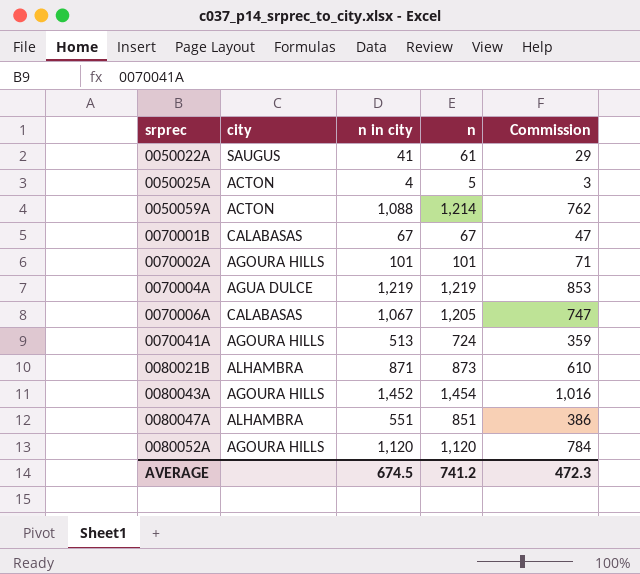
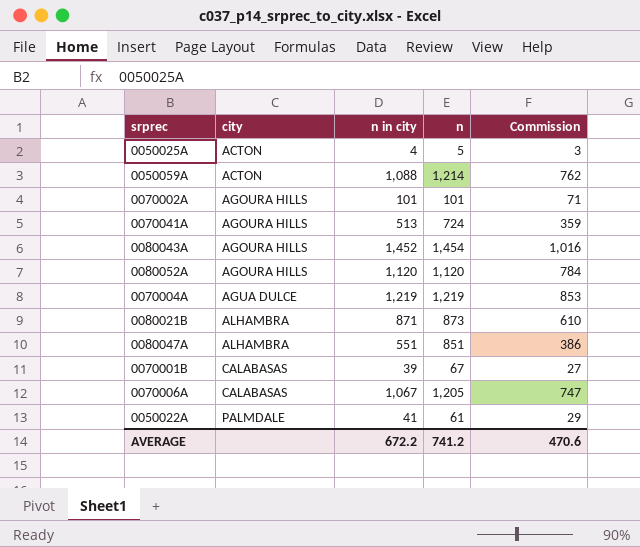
row order: srprec ascending -> city ascending
0070001B | n in city: 67 -> 39
0070001B | Commission: 47 -> 27
0050022A | city: SAUGUS -> PALMDALE
AVERAGE | n in city: 674.5 -> 672.2
AVERAGE | Commission: 472.3 -> 470.6

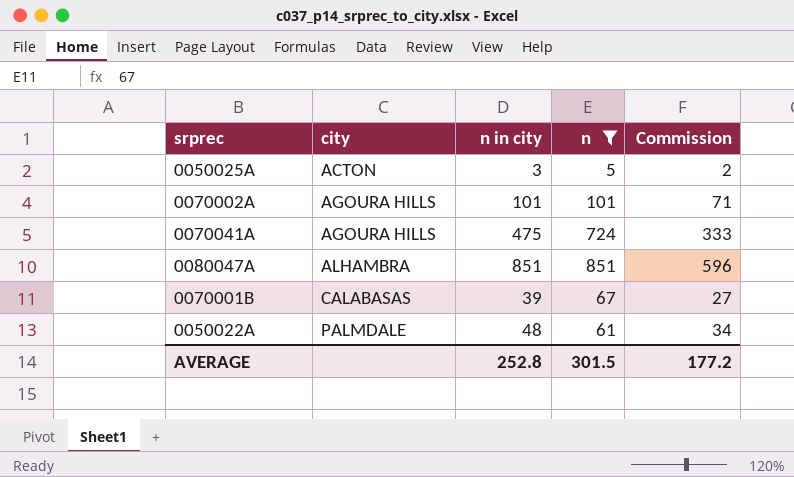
filter: none -> n <= 851
0050025A | n in city: 4 -> 3
0050025A | Commission: 3 -> 2
0070041A | n in city: 513 -> 475
0070041A | Commission: 359 -> 333
0080047A | n in city: 551 -> 851
0080047A | Commission: 386 -> 596
0050022A | n in city: 41 -> 48
0050022A | Commission: 29 -> 34
AVERAGE | n in city: 672.2 -> 252.8
AVERAGE | n: 741.2 -> 301.5
AVERAGE | Commission: 470.6 -> 177.2

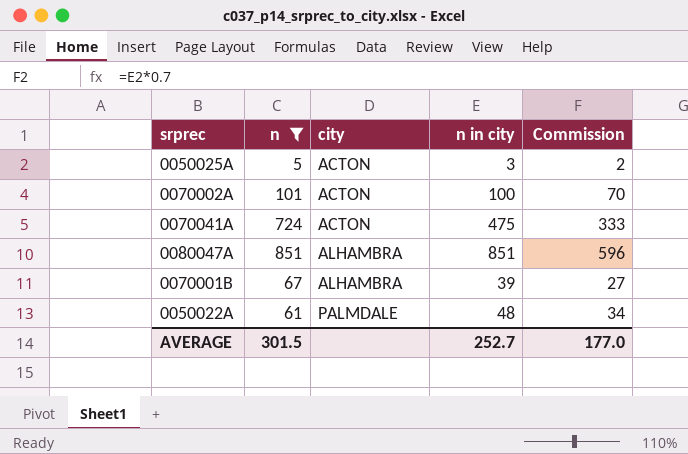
column n | position: 4 -> 2
0070002A | city: AGOURA HILLS -> ACTON
0070002A | n in city: 101 -> 100
0070002A | Commission: 71 -> 70
0070041A | city: AGOURA HILLS -> ACTON
0070001B | city: CALABASAS -> ALHAMBRA
AVERAGE | n in city: 252.8 -> 252.7
AVERAGE | Commission: 177.2 -> 177.0

